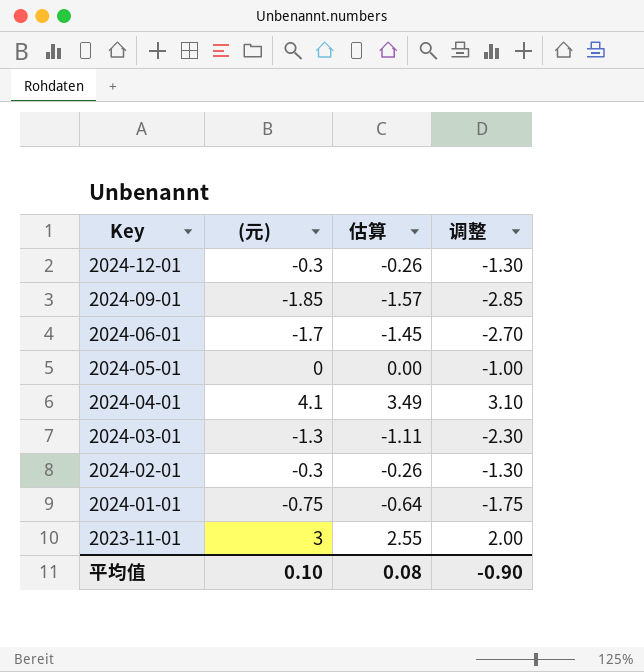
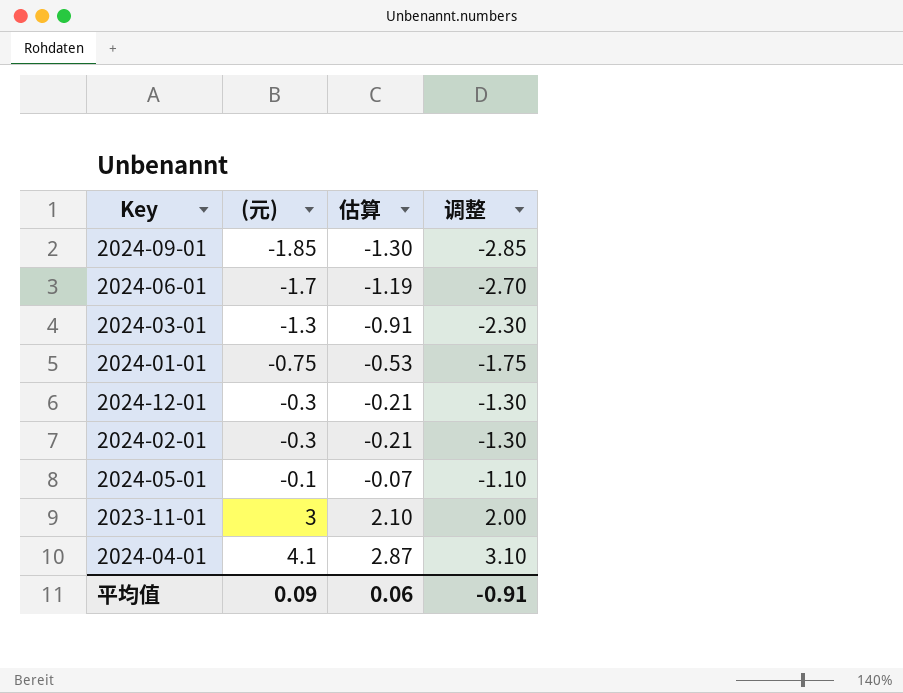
row order: Key descending -> (元) ascending
column 估算 | formula: [(元)] * 0.85 -> [(元)] * 0.7
2024-05-01 | (元): 0 -> -0.1
2024-05-01 | 调整: -1.00 -> -1.10
平均值 | (元): 0.10 -> 0.09
平均值 | 估算: 0.08 -> 0.06
平均值 | 调整: -0.90 -> -0.91

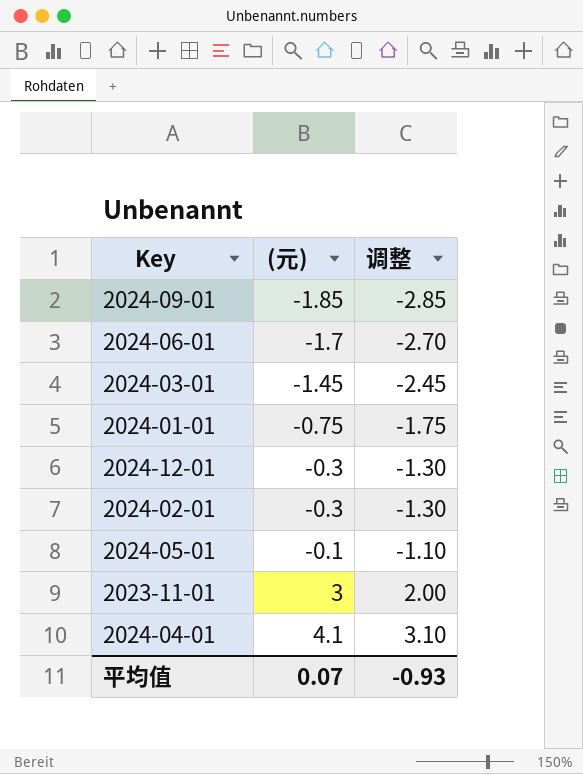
column 估算 | formula: [(元)] * 0.7 -> none
2024-03-01 | (元): -1.3 -> -1.45
2024-03-01 | 调整: -2.30 -> -2.45
平均值 | (元): 0.09 -> 0.07
平均值 | 调整: -0.91 -> -0.93

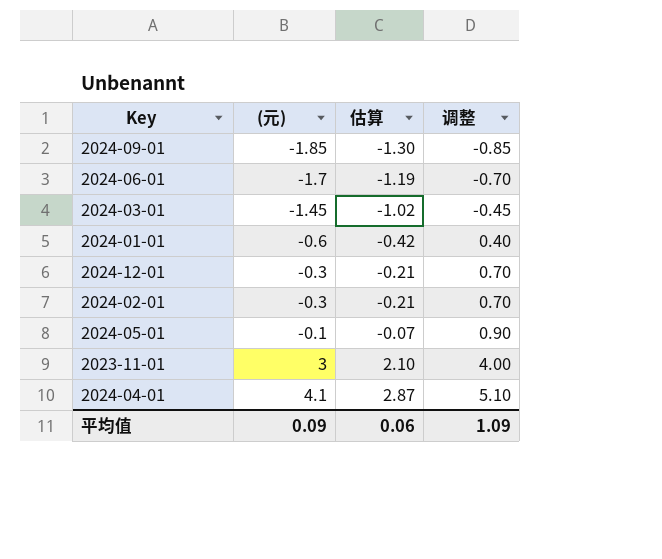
column 估算 | formula: none -> [(元)] * 0.7
column 调整 | formula: [(元)] - 1 -> [(元)] + 1
2024-01-01 | (元): -0.75 -> -0.6
平均值 | (元): 0.07 -> 0.09
平均值 | 调整: -0.93 -> 1.09

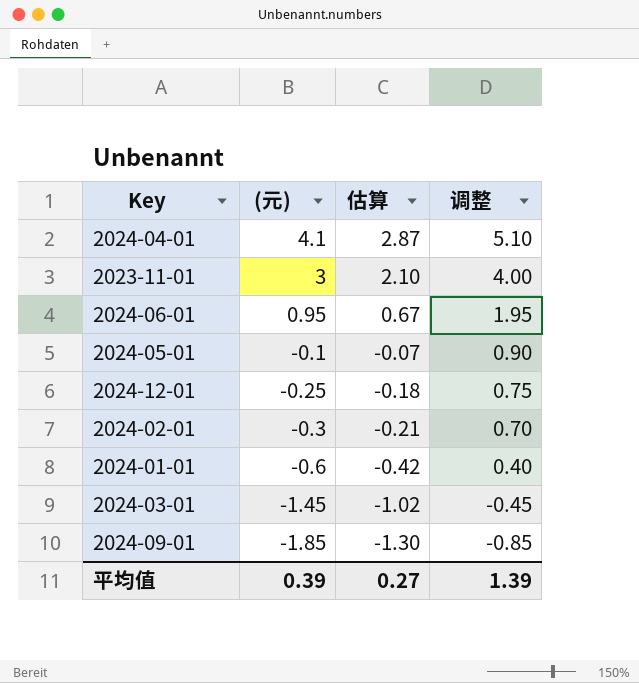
row order: (元) ascending -> (元) descending
2024-06-01 | (元): -1.7 -> 0.95
2024-06-01 | 估算: -1.19 -> 0.67
2024-06-01 | 调整: -0.70 -> 1.95
2024-12-01 | (元): -0.3 -> -0.25
2024-12-01 | 估算: -0.21 -> -0.18
2024-12-01 | 调整: 0.70 -> 0.75
平均值 | (元): 0.09 -> 0.39
平均值 | 估算: 0.06 -> 0.27
平均值 | 调整: 1.09 -> 1.39

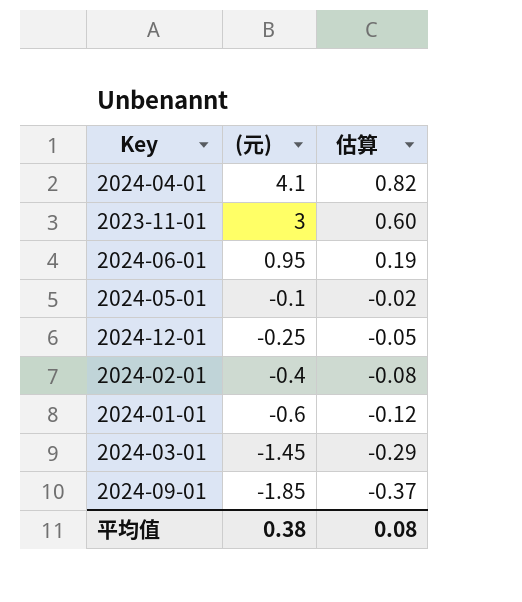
column 调整 | formula: [(元)] + 1 -> none
column 估算 | formula: [(元)] * 0.7 -> [(元)] * 0.2
2024-02-01 | (元): -0.3 -> -0.4
平均值 | (元): 0.39 -> 0.38
平均值 | 估算: 0.27 -> 0.08

